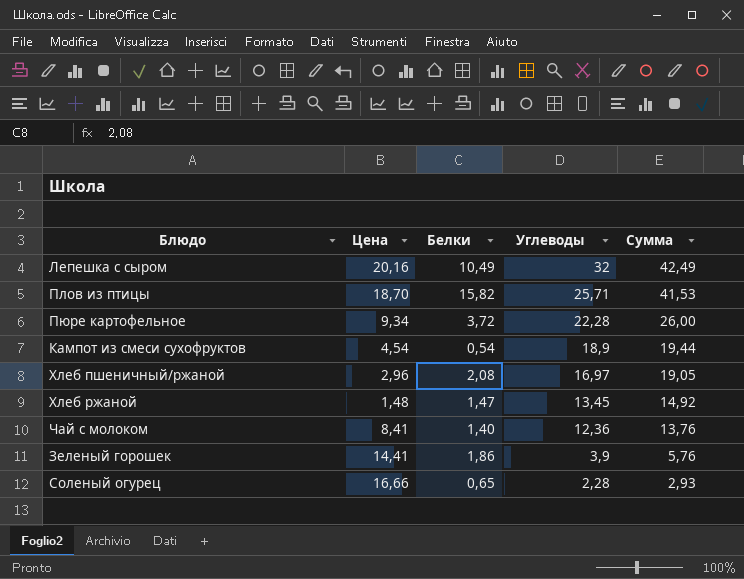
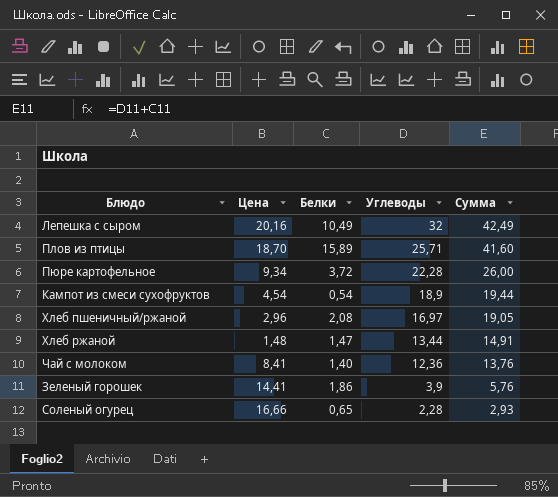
Плов из птицы | Белки: 15,82 -> 15,89
Плов из птицы | Сумма: 41,53 -> 41,60
Хлеб ржаной | Углеводы: 13,45 -> 13,44
Хлеб ржаной | Сумма: 14,92 -> 14,91

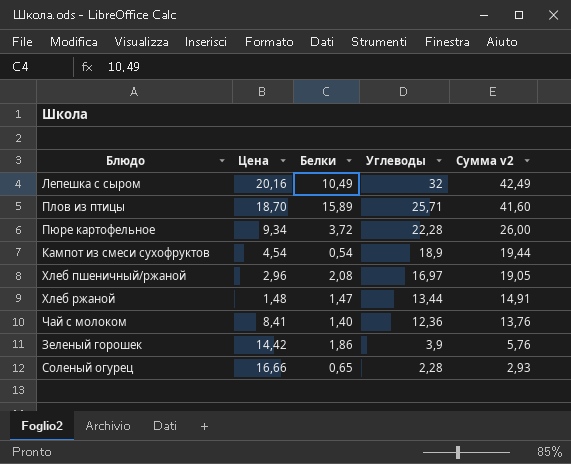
column name: Сумма -> Сумма v2
Зеленый горошек | Цена: 14,41 -> 14,42

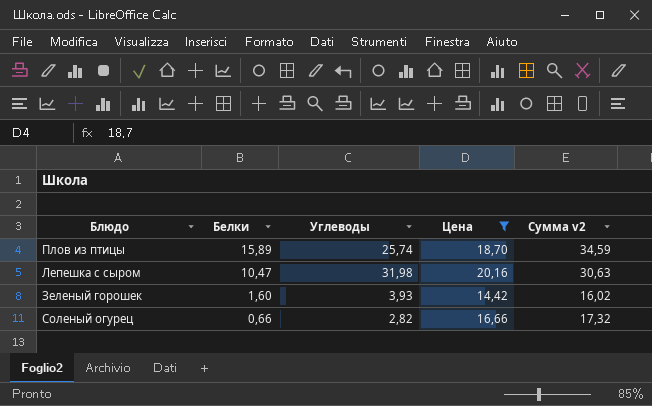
filter: none -> Цена >= 14,42
row order: Углеводы descending -> Белки descending
column Цена | position: 2 -> 4
column Сумма v2 | formula: [Белки] + [Углеводы] -> [Белки] + [Цена]
Плов из птицы | Углеводы: 25,71 -> 25,74
Лепешка с сыром | Белки: 10,49 -> 10,47
Лепешка с сыром | Углеводы: 32 -> 31,98
Зеленый горошек | Белки: 1,86 -> 1,60
Зеленый горошек | Углеводы: 3,9 -> 3,93
Соленый огурец | Белки: 0,65 -> 0,66
Соленый огурец | Углеводы: 2,28 -> 2,82

